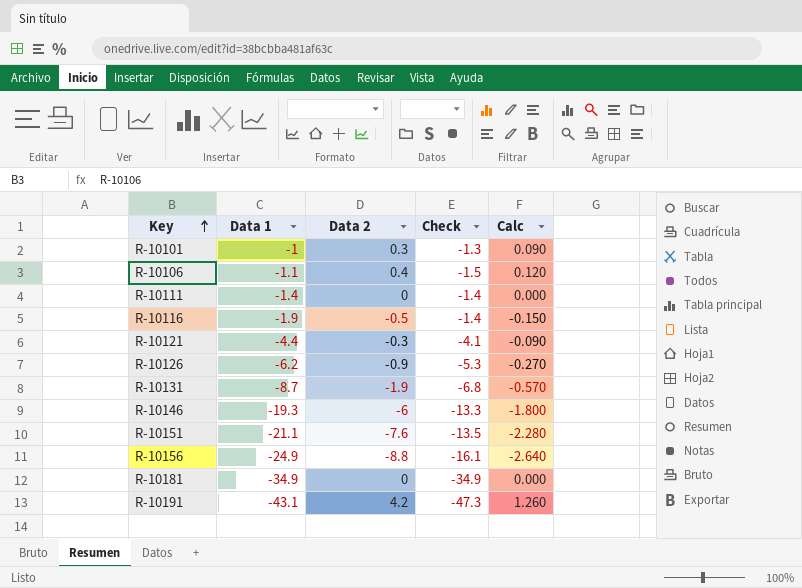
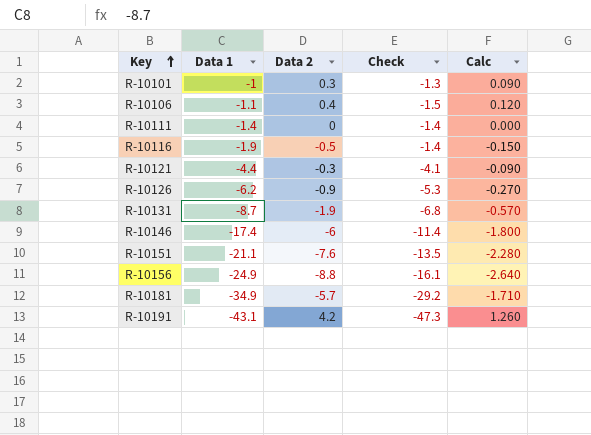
R-10146 | Data 1: -19.3 -> -17.4
R-10146 | Check: -13.3 -> -11.4
R-10181 | Data 2: 0 -> -5.7
R-10181 | Check: -34.9 -> -29.2
R-10181 | Calc: 0.000 -> -1.710

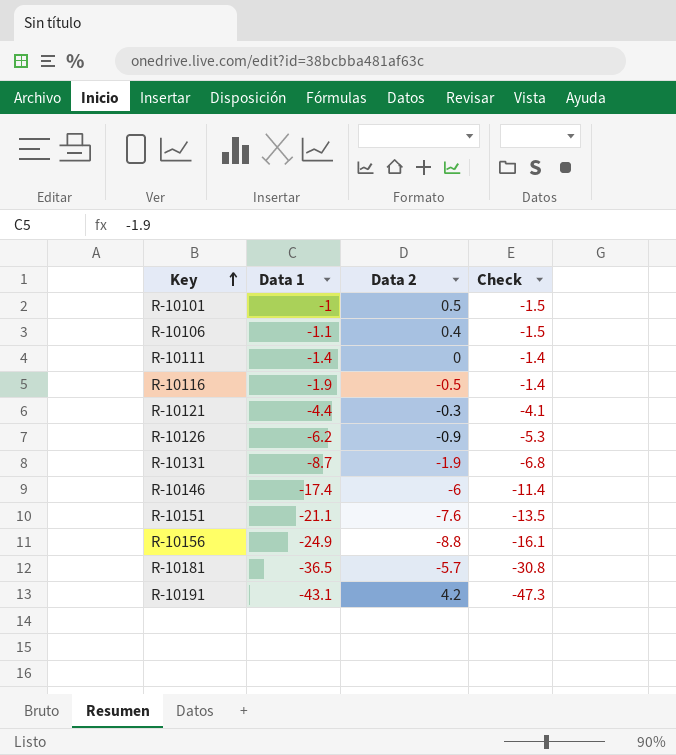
column Calc | formula: [Data 2] * 0.3 -> none
R-10101 | Data 2: 0.3 -> 0.5
R-10101 | Check: -1.3 -> -1.5
R-10181 | Data 1: -34.9 -> -36.5
R-10181 | Check: -29.2 -> -30.8

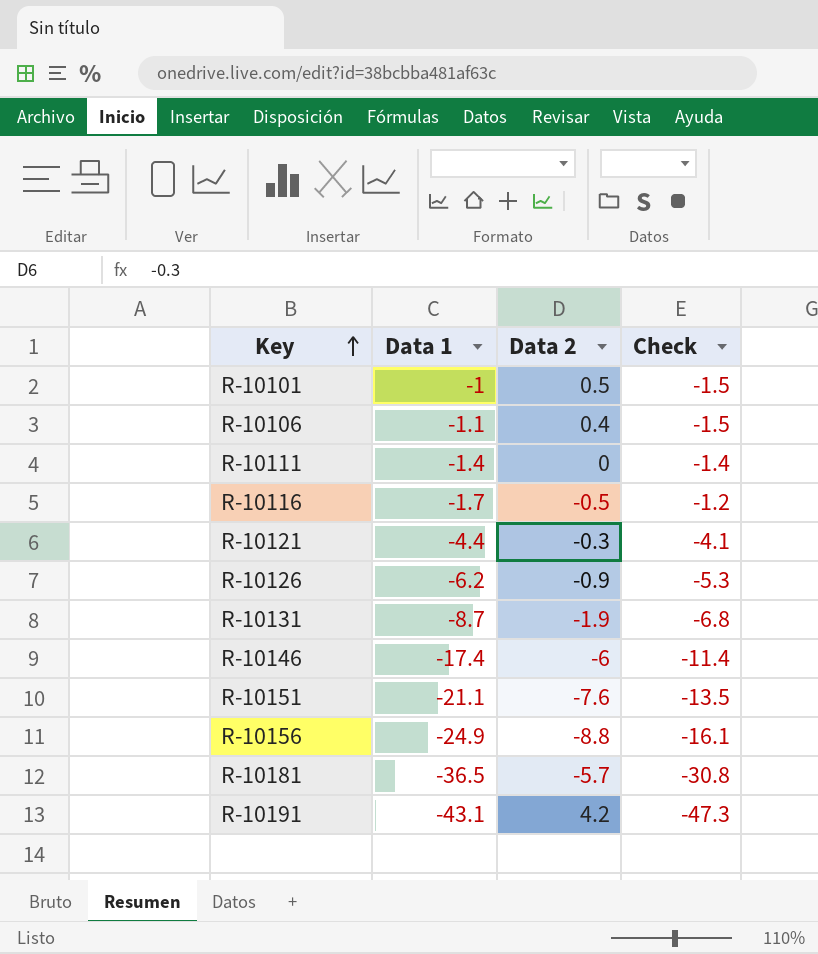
R-10116 | Data 1: -1.9 -> -1.7
R-10116 | Check: -1.4 -> -1.2

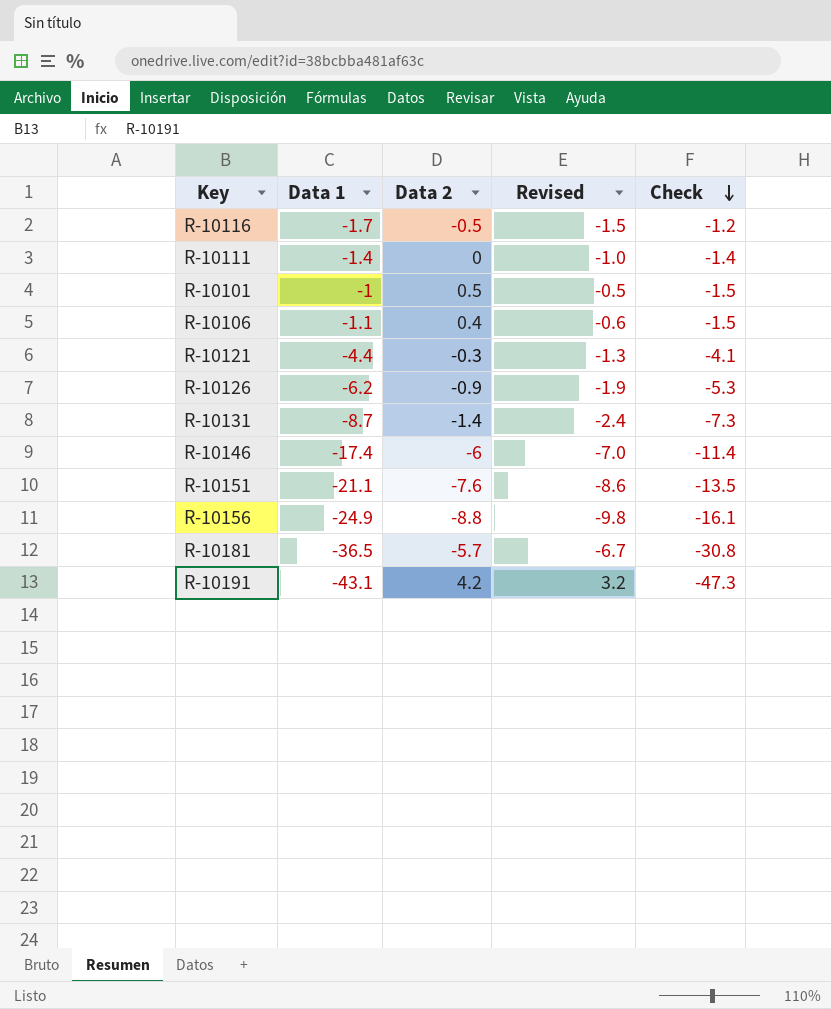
row order: Key ascending -> Check descending
column Revised | formula: none -> [Data 2] - 1
R-10131 | Data 2: -1.9 -> -1.4
R-10131 | Check: -6.8 -> -7.3

